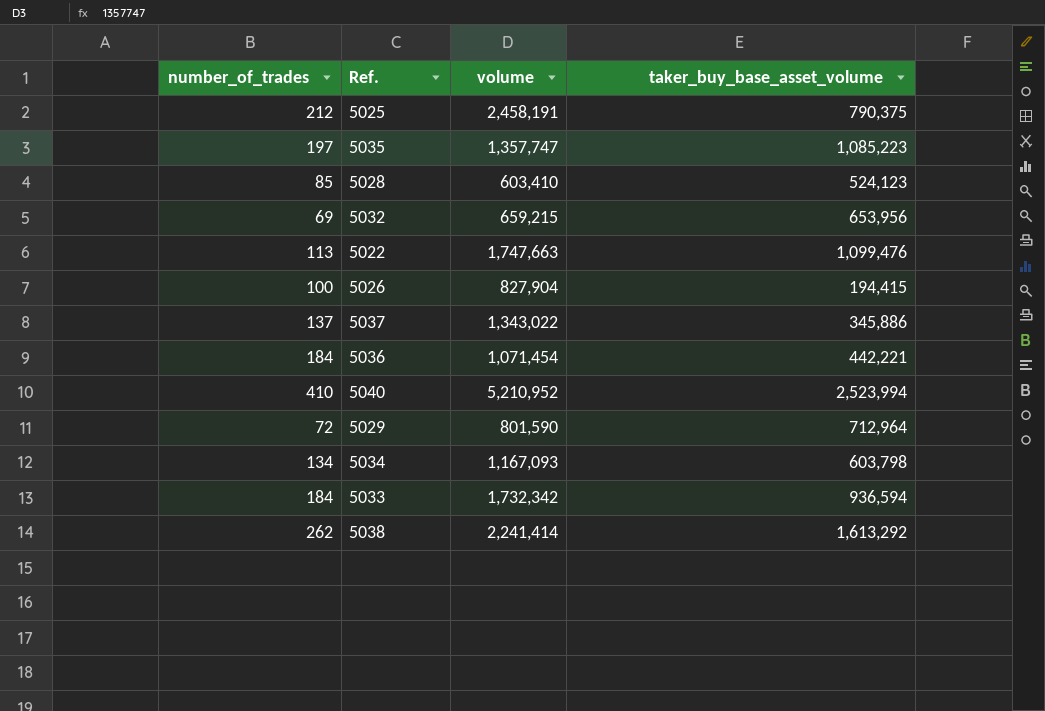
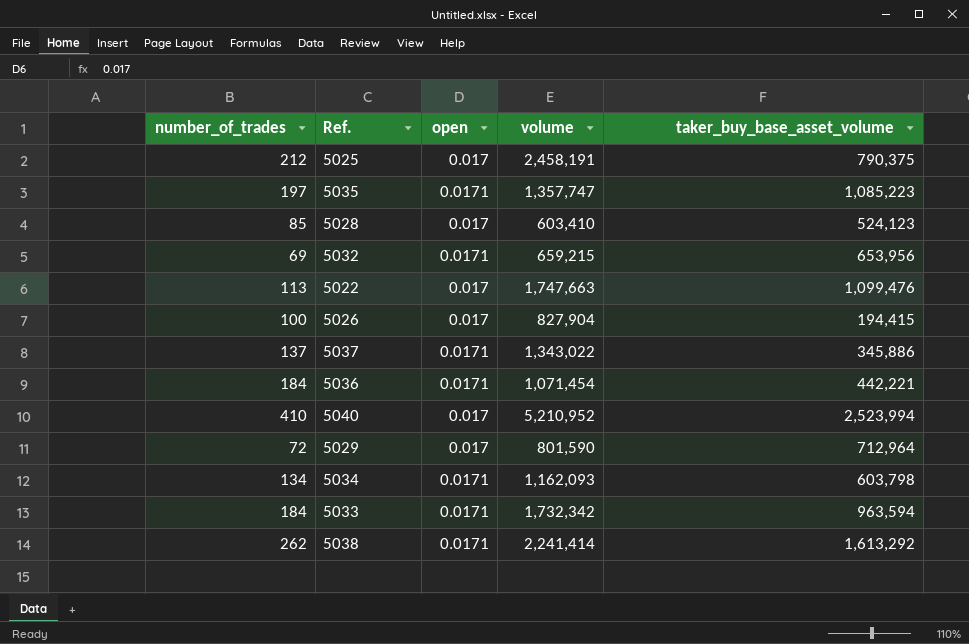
column open | position: none -> 3
5034 | volume: 1,167,093 -> 1,162,093
5033 | taker_buy_base_asset_volume: 936,594 -> 963,594

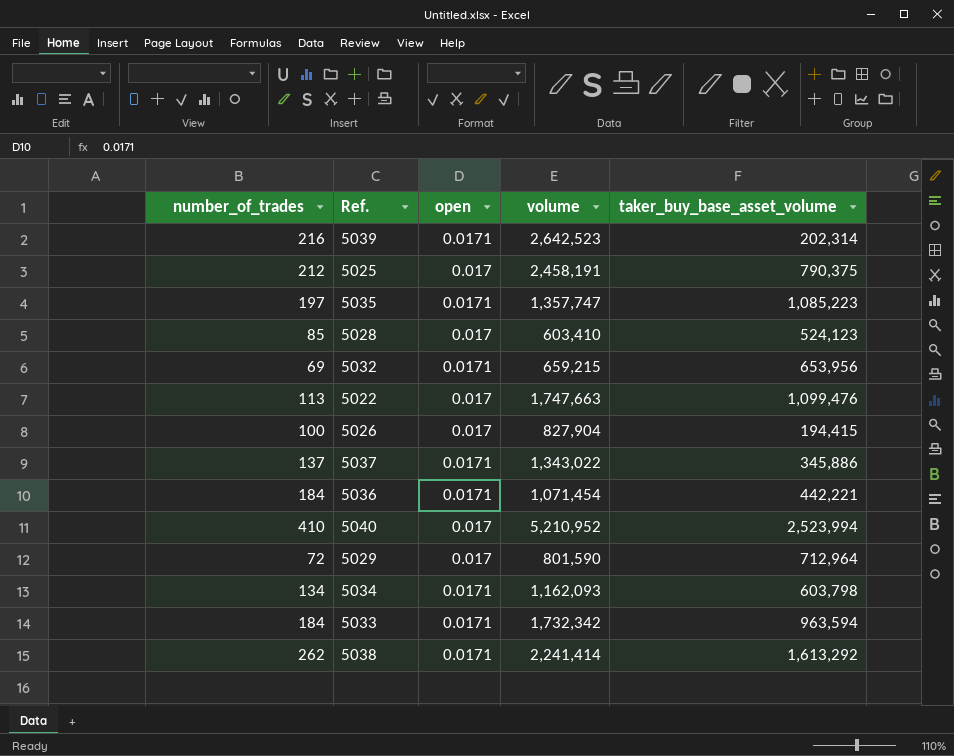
row 5039: none -> 216 | 0.0171 | 2,642,523 | 202,314

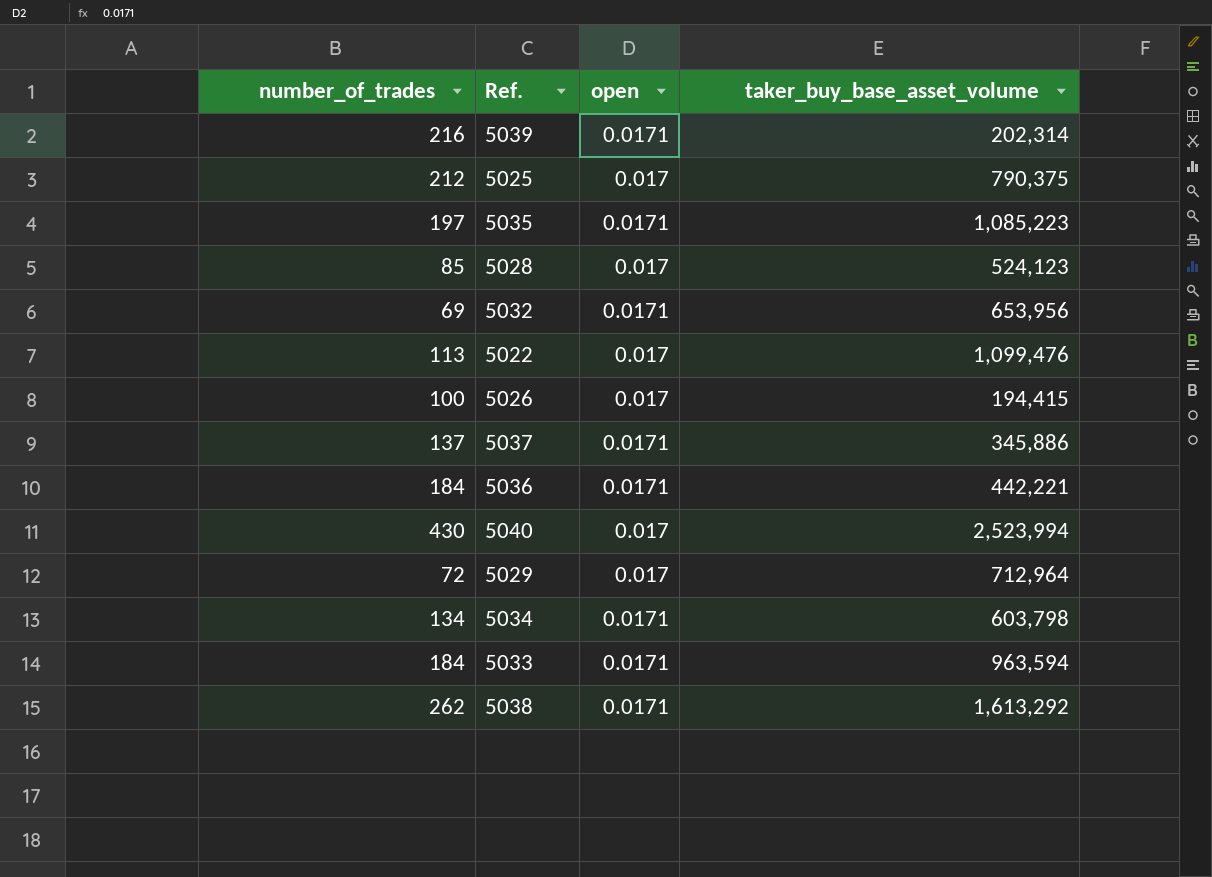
column volume | position: 4 -> none
5040 | number_of_trades: 410 -> 430

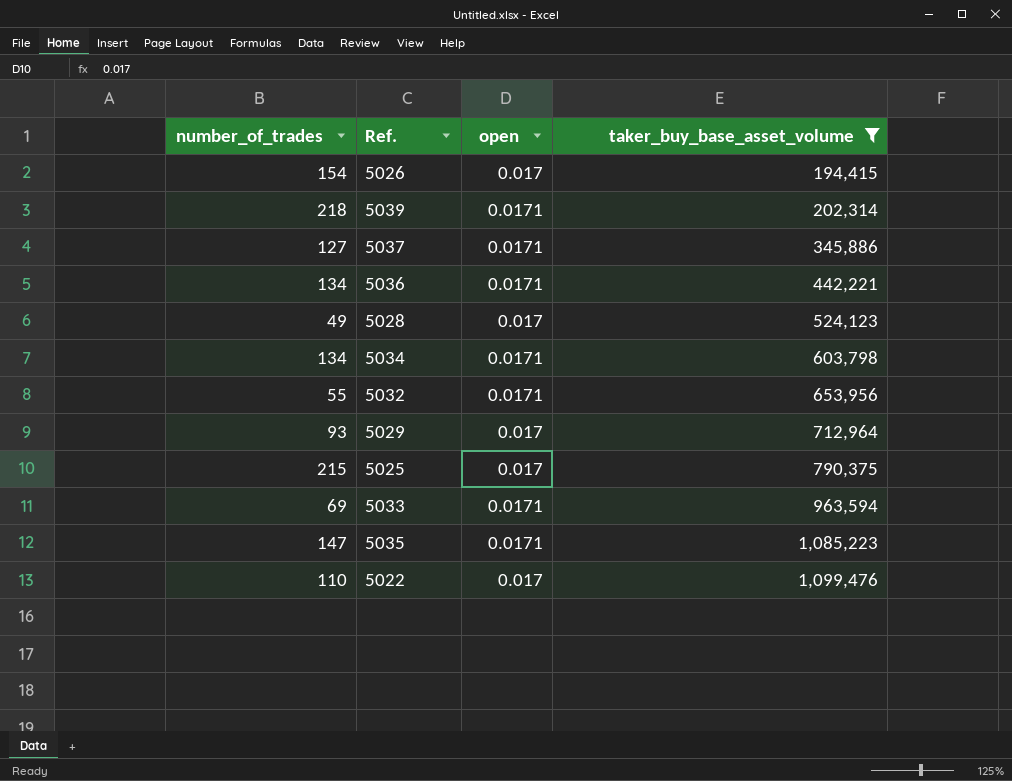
filter: none -> taker_buy_base_asset_volume <= 1,099,476
row order: none -> taker_buy_base_asset_volume ascending
5026 | number_of_trades: 100 -> 154
5039 | number_of_trades: 216 -> 218
5037 | number_of_trades: 137 -> 127
5036 | number_of_trades: 184 -> 134
5028 | number_of_trades: 85 -> 49
5032 | number_of_trades: 69 -> 55
5029 | number_of_trades: 72 -> 93
5025 | number_of_trades: 212 -> 215
5033 | number_of_trades: 184 -> 69
5035 | number_of_trades: 197 -> 147
5022 | number_of_trades: 113 -> 110

